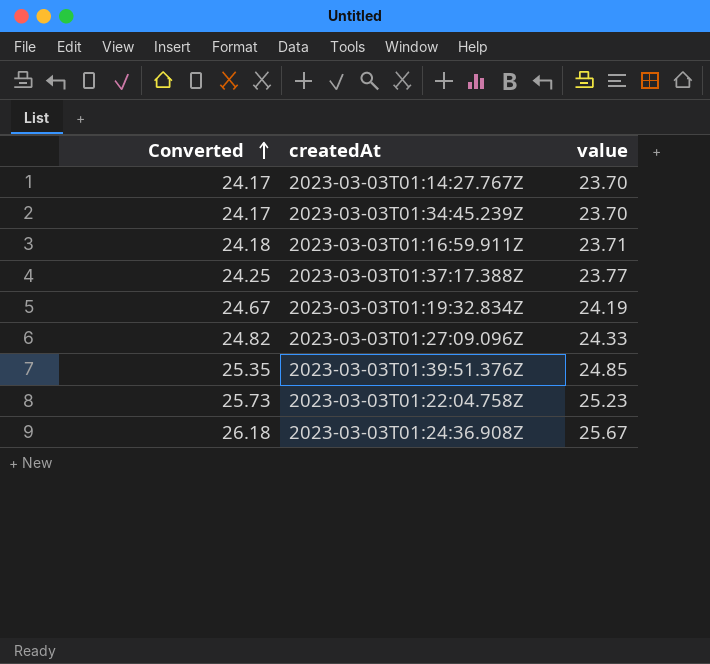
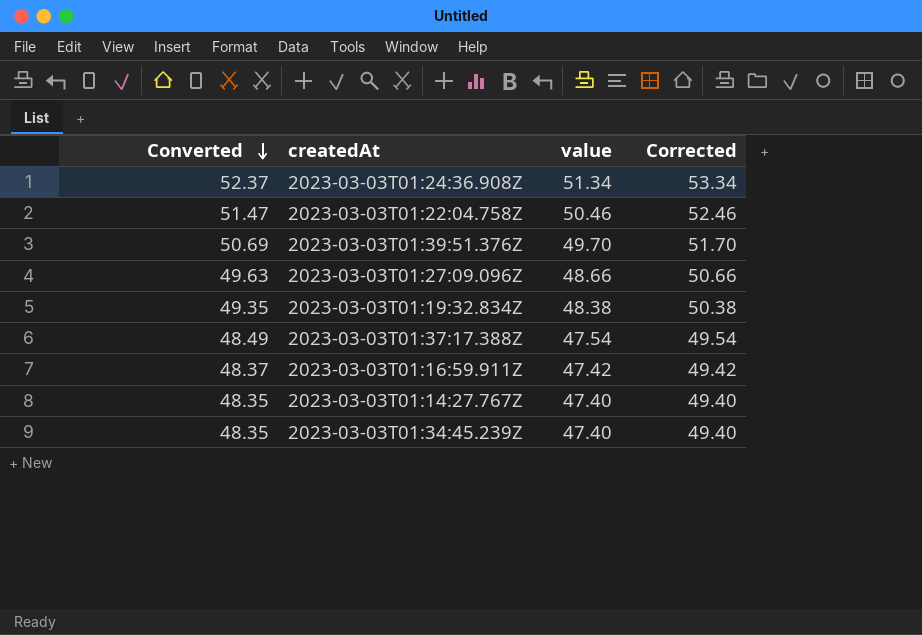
row order: Converted ascending -> Converted descending
column Corrected | formula: none -> [value] + 2
2023-03-03T01:24:36.908Z | Converted: 26.18 -> 52.37
2023-03-03T01:24:36.908Z | value: 25.67 -> 51.34
2023-03-03T01:22:04.758Z | Converted: 25.73 -> 51.47
2023-03-03T01:22:04.758Z | value: 25.23 -> 50.46
2023-03-03T01:39:51.376Z | Converted: 25.35 -> 50.69
2023-03-03T01:39:51.376Z | value: 24.85 -> 49.70
2023-03-03T01:27:09.096Z | Converted: 24.82 -> 49.63
2023-03-03T01:27:09.096Z | value: 24.33 -> 48.66
2023-03-03T01:19:32.834Z | Converted: 24.67 -> 49.35
2023-03-03T01:19:32.834Z | value: 24.19 -> 48.38
2023-03-03T01:37:17.388Z | Converted: 24.25 -> 48.49
2023-03-03T01:37:17.388Z | value: 23.77 -> 47.54
2023-03-03T01:16:59.911Z | Converted: 24.18 -> 48.37
2023-03-03T01:16:59.911Z | value: 23.71 -> 47.42
2023-03-03T01:14:27.767Z | Converted: 24.17 -> 48.35
2023-03-03T01:14:27.767Z | value: 23.70 -> 47.40
2023-03-03T01:34:45.239Z | Converted: 24.17 -> 48.35
2023-03-03T01:34:45.239Z | value: 23.70 -> 47.40

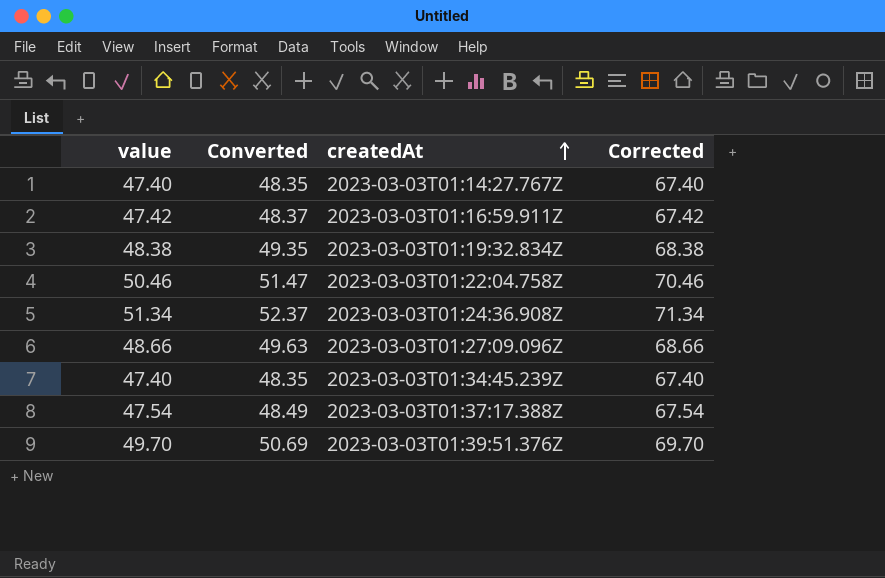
row order: Converted descending -> createdAt ascending
column value | position: 3 -> 1
column Corrected | formula: [value] + 2 -> [value] + 20

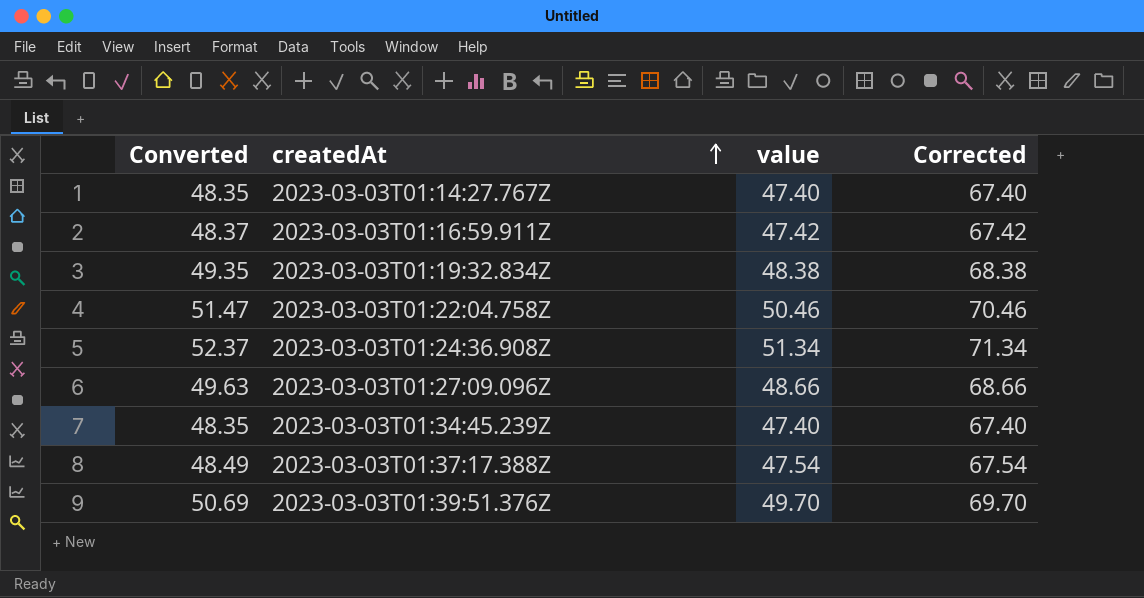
column value | position: 1 -> 3

